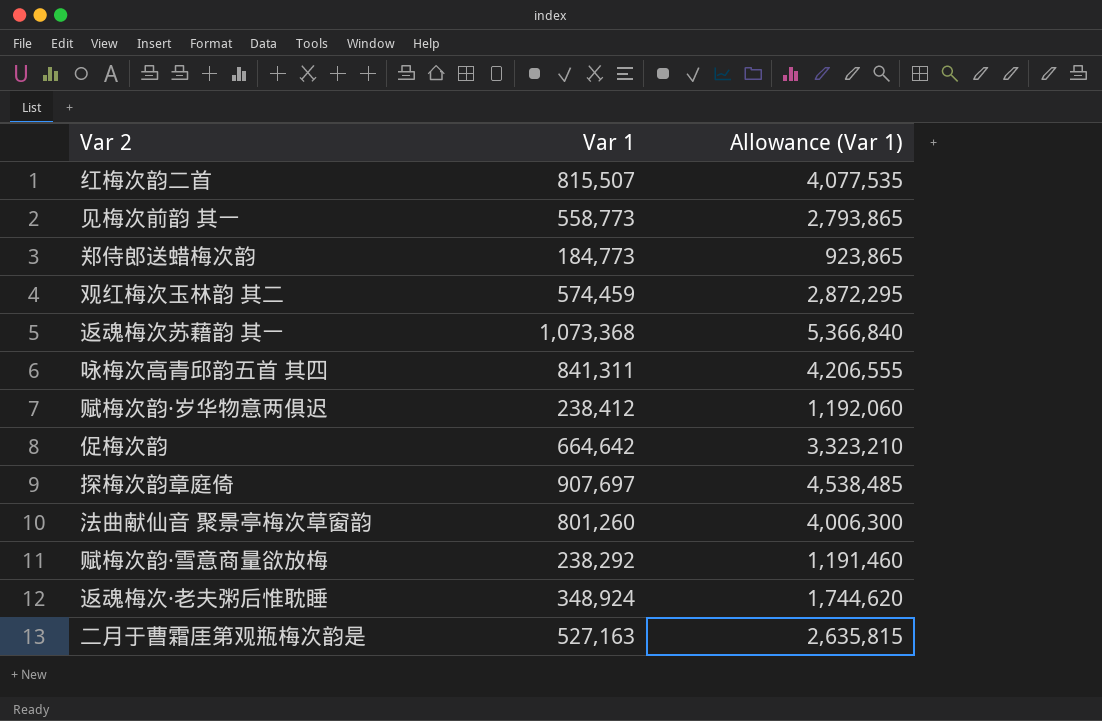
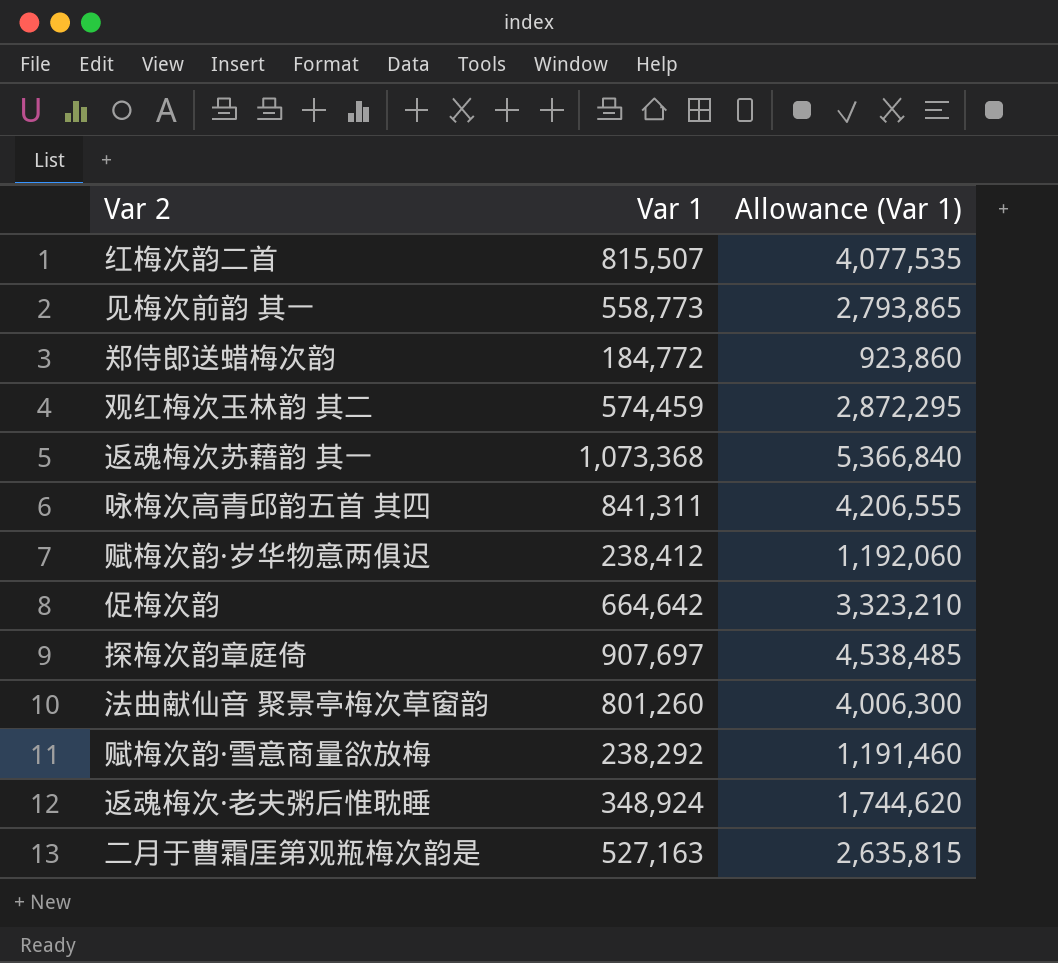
郑侍郎送蜡梅次韵 | Var 1: 184,773 -> 184,772
郑侍郎送蜡梅次韵 | Allowance (Var 1): 923,865 -> 923,860

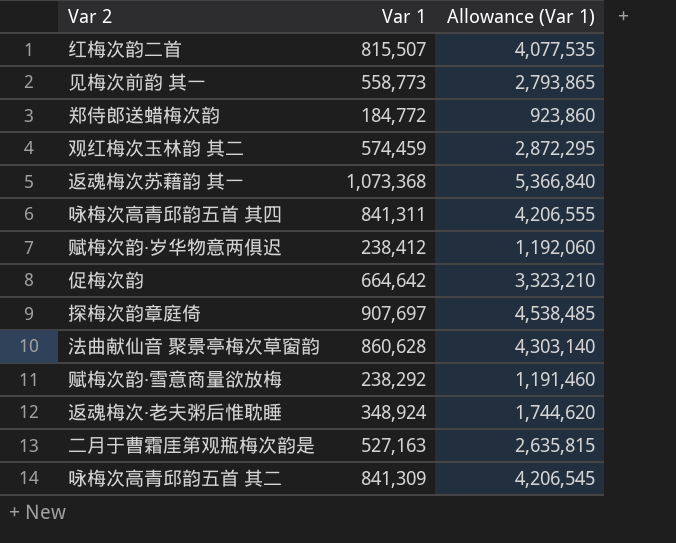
法曲献仙音 聚景亭梅次草窗韵 | Var 1: 801,260 -> 860,628
法曲献仙音 聚景亭梅次草窗韵 | Allowance (Var 1): 4,006,300 -> 4,303,140
row 咏梅次高青邱韵五首 其二: none -> 841,309 | 4,206,545

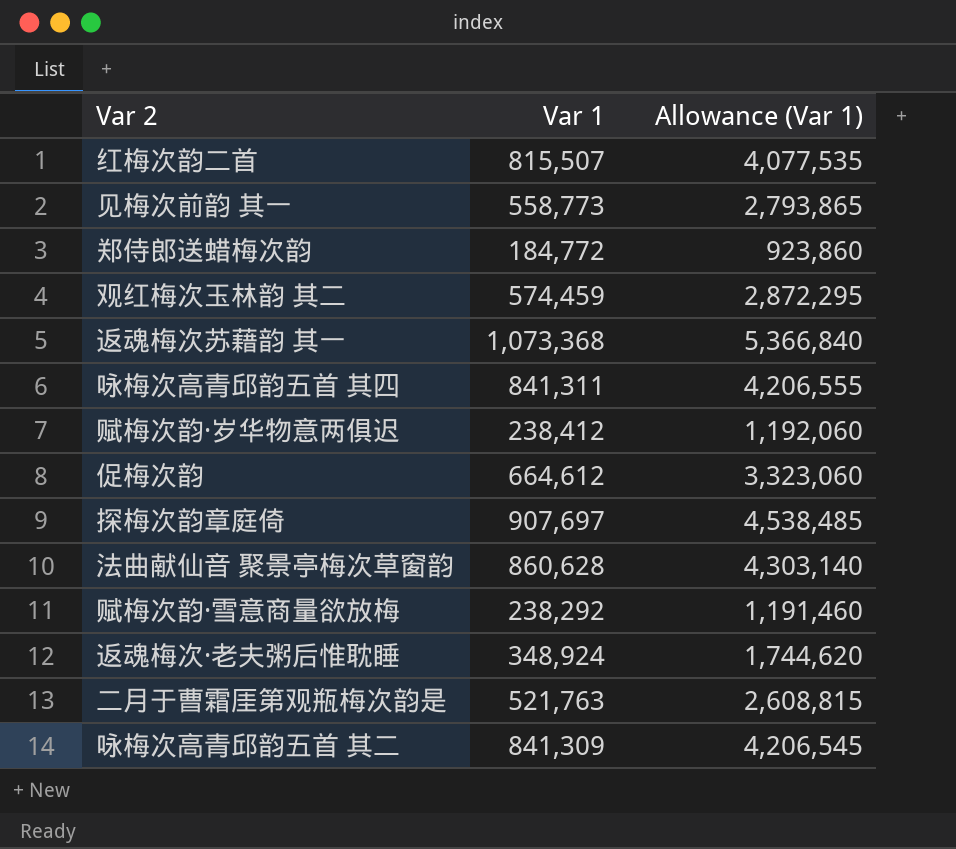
促梅次韵 | Var 1: 664,642 -> 664,612
促梅次韵 | Allowance (Var 1): 3,323,210 -> 3,323,060
二月于曹霜厓第观瓶梅次韵是 | Var 1: 527,163 -> 521,763
二月于曹霜厓第观瓶梅次韵是 | Allowance (Var 1): 2,635,815 -> 2,608,815

